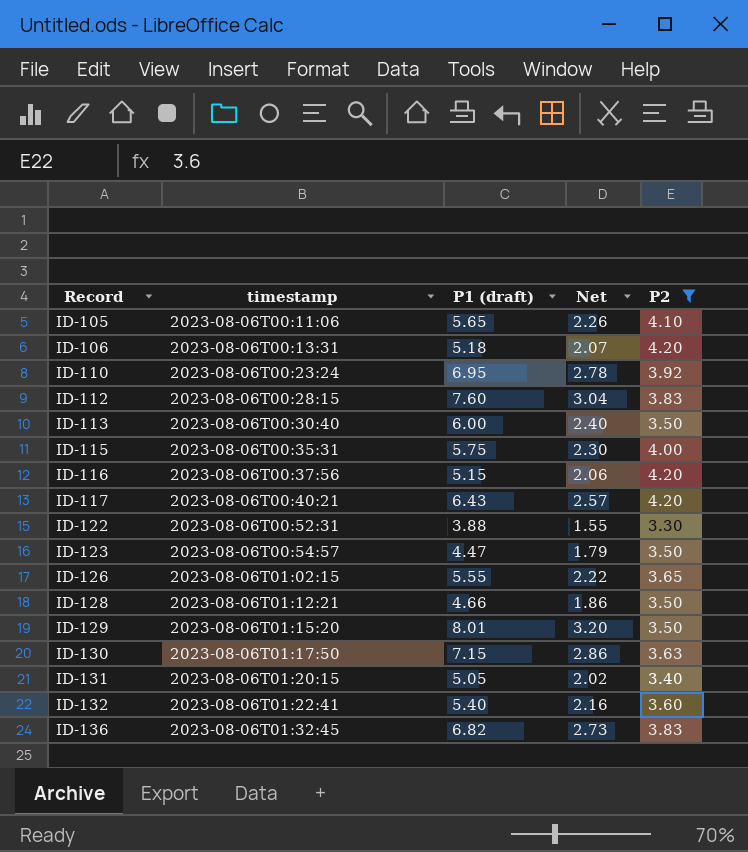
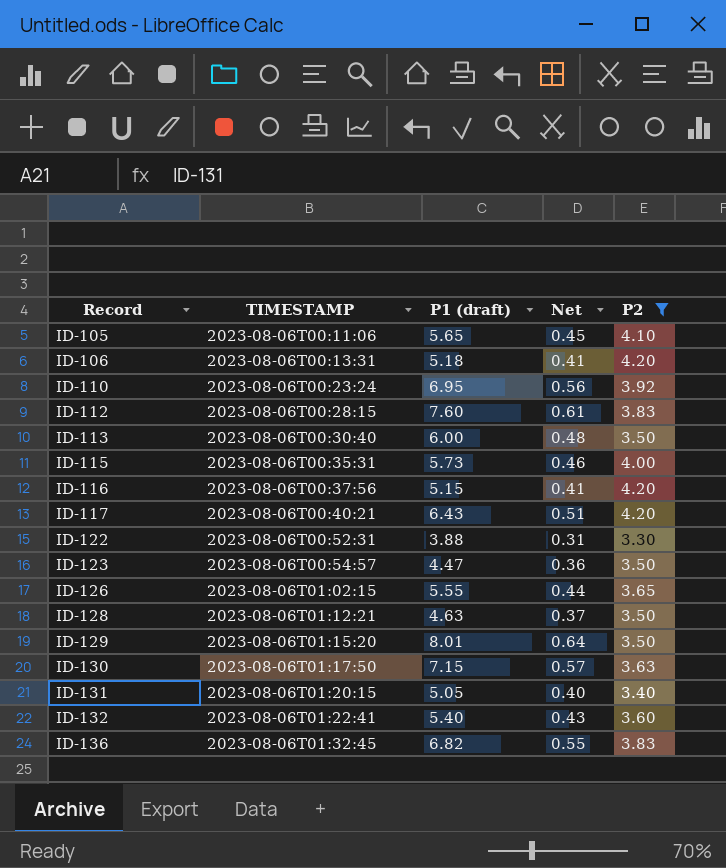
column name: timestamp -> TIMESTAMP
column Net | formula: [P1 (draft)] * 0.4 -> [P1 (draft)] * 0.08
ID-115 | P1 (draft): 5.75 -> 5.73
ID-128 | P1 (draft): 4.66 -> 4.63

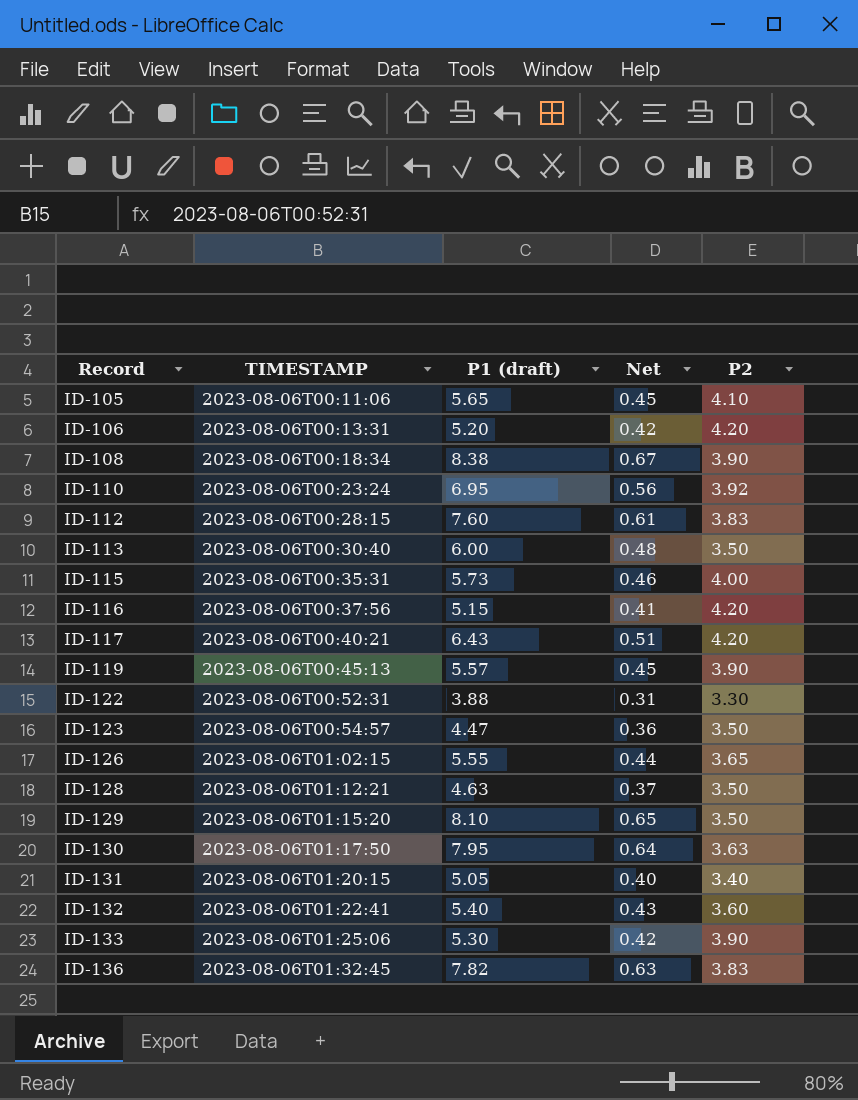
filter: P2 != 3.90 -> none
ID-106 | P1 (draft): 5.18 -> 5.20
ID-106 | Net: 0.41 -> 0.42
ID-129 | P1 (draft): 8.01 -> 8.10
ID-129 | Net: 0.64 -> 0.65
ID-130 | P1 (draft): 7.15 -> 7.95
ID-130 | Net: 0.57 -> 0.64
ID-136 | P1 (draft): 6.82 -> 7.82
ID-136 | Net: 0.55 -> 0.63

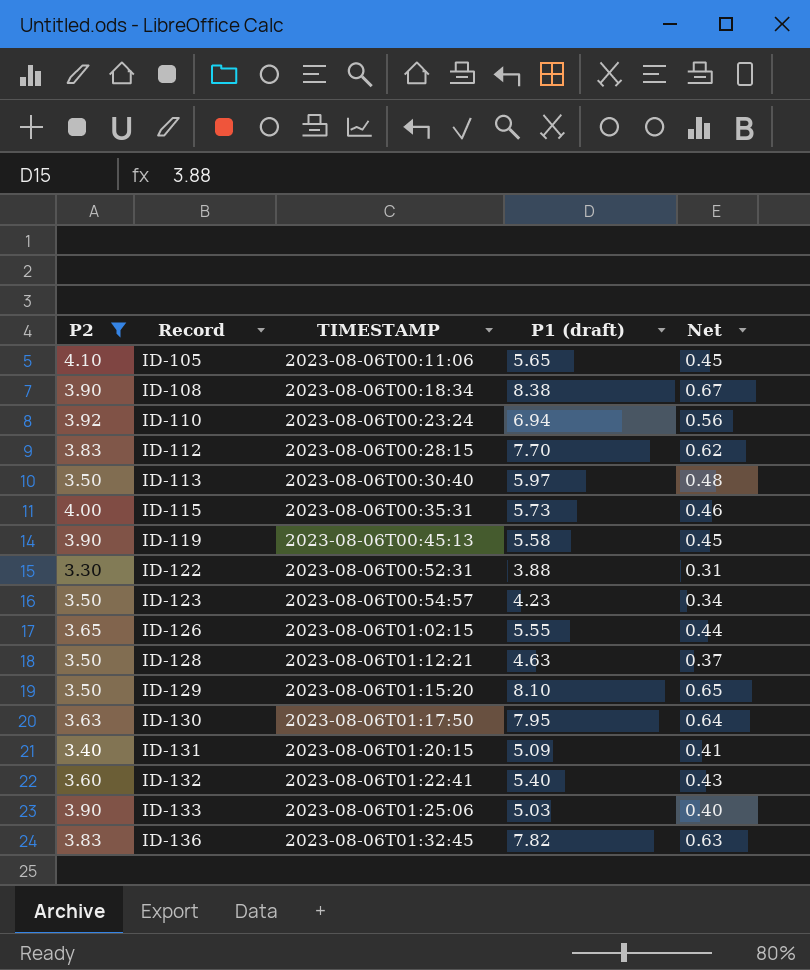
filter: none -> P2 != 4.20
column P2 | position: 5 -> 1
ID-110 | P1 (draft): 6.95 -> 6.94
ID-112 | P1 (draft): 7.60 -> 7.70
ID-112 | Net: 0.61 -> 0.62
ID-113 | P1 (draft): 6.00 -> 5.97
ID-119 | P1 (draft): 5.57 -> 5.58
ID-123 | P1 (draft): 4.47 -> 4.23
ID-123 | Net: 0.36 -> 0.34
ID-131 | P1 (draft): 5.05 -> 5.09
ID-131 | Net: 0.40 -> 0.41
ID-133 | P1 (draft): 5.30 -> 5.03
ID-133 | Net: 0.42 -> 0.40

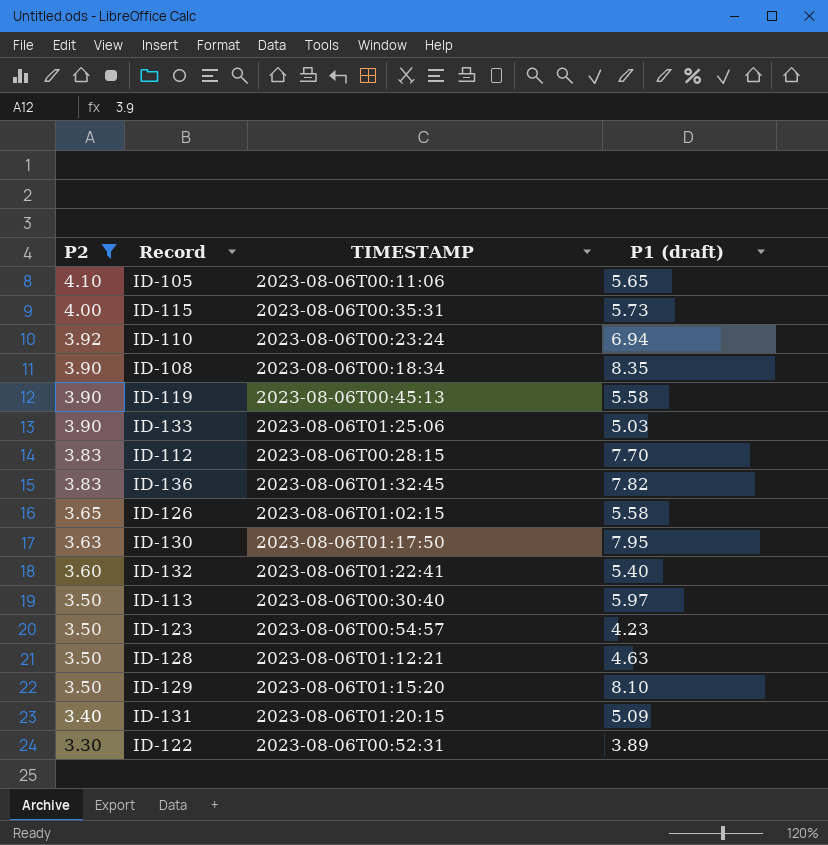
row order: Record ascending -> P2 descending
column Net | formula: [P1 (draft)] * 0.08 -> none
ID-108 | P1 (draft): 8.38 -> 8.35
ID-126 | P1 (draft): 5.55 -> 5.58
ID-122 | P1 (draft): 3.88 -> 3.89

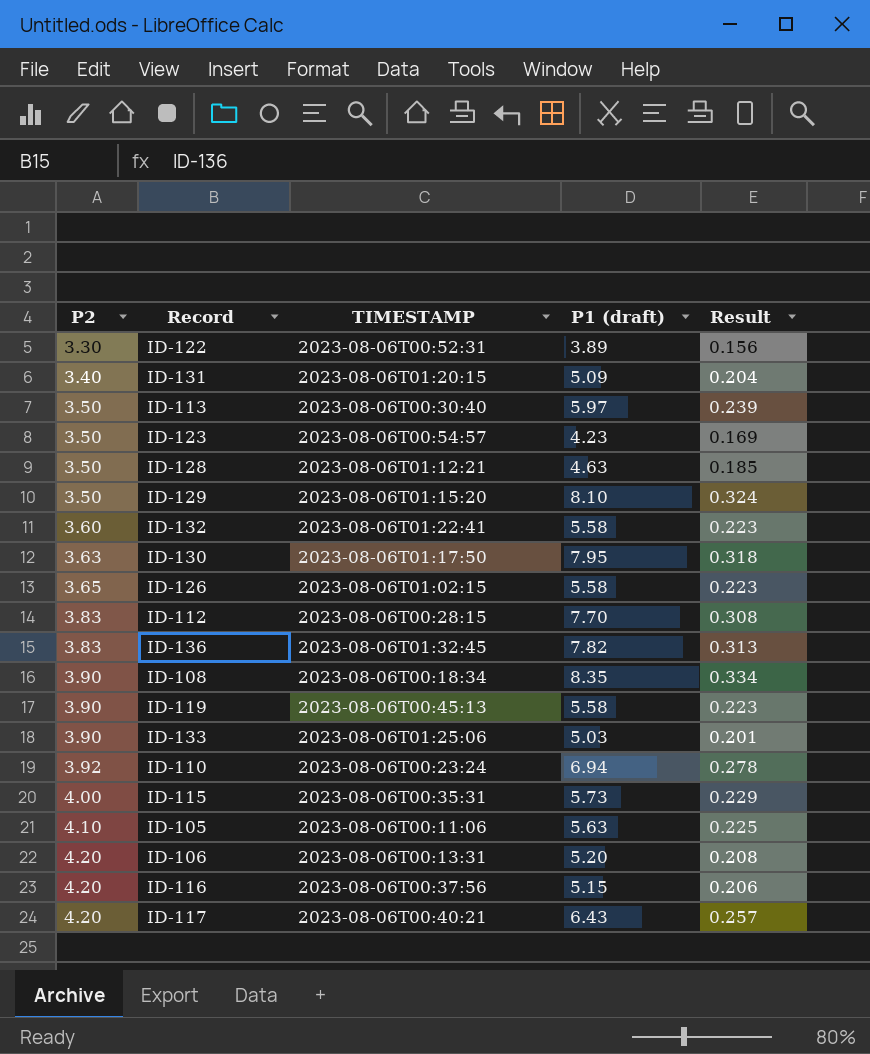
filter: P2 != 4.20 -> none
row order: P2 descending -> P2 ascending
column Result | formula: none -> [P1 (draft)] * 0.04
ID-132 | P1 (draft): 5.40 -> 5.58
ID-105 | P1 (draft): 5.65 -> 5.63

